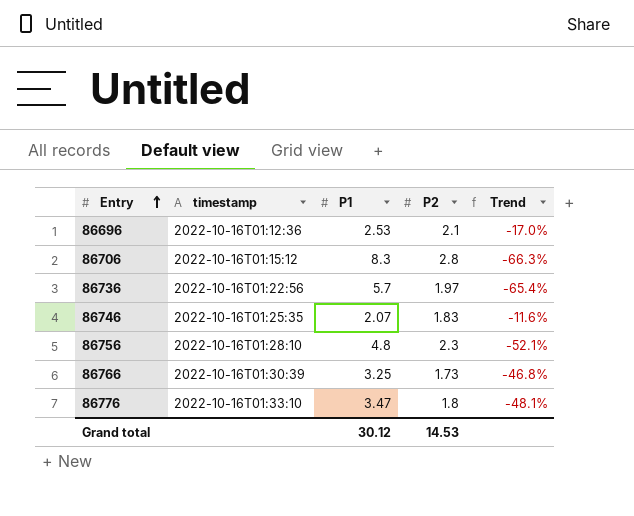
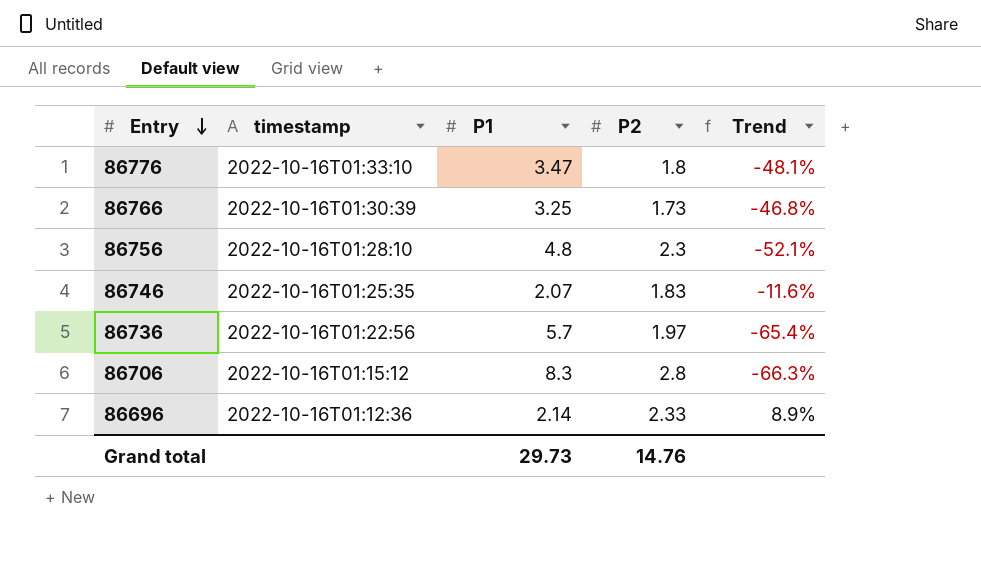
row order: Entry ascending -> Entry descending
86696 | P1: 2.53 -> 2.14
86696 | P2: 2.1 -> 2.33
86696 | Trend: -17.0% -> 8.9%
Grand total | P1: 30.12 -> 29.73
Grand total | P2: 14.53 -> 14.76

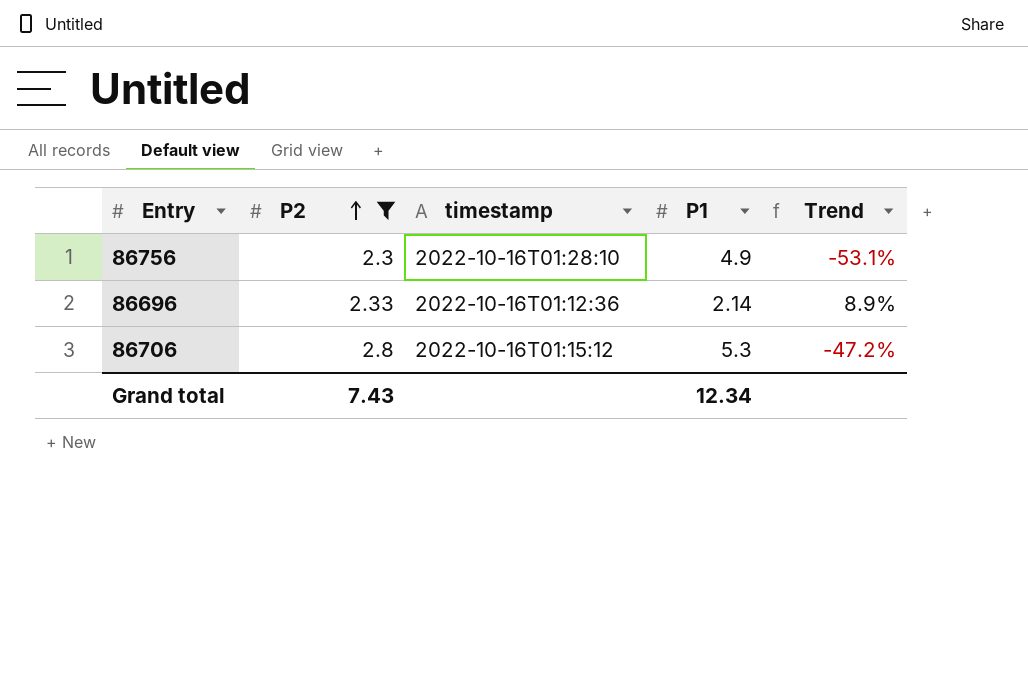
filter: none -> P2 >= 2.3
row order: Entry descending -> P2 ascending
column P2 | position: 4 -> 2
86756 | P1: 4.8 -> 4.9
86756 | Trend: -52.1% -> -53.1%
86706 | P1: 8.3 -> 5.3
86706 | Trend: -66.3% -> -47.2%
Grand total | P2: 14.76 -> 7.43
Grand total | P1: 29.73 -> 12.34

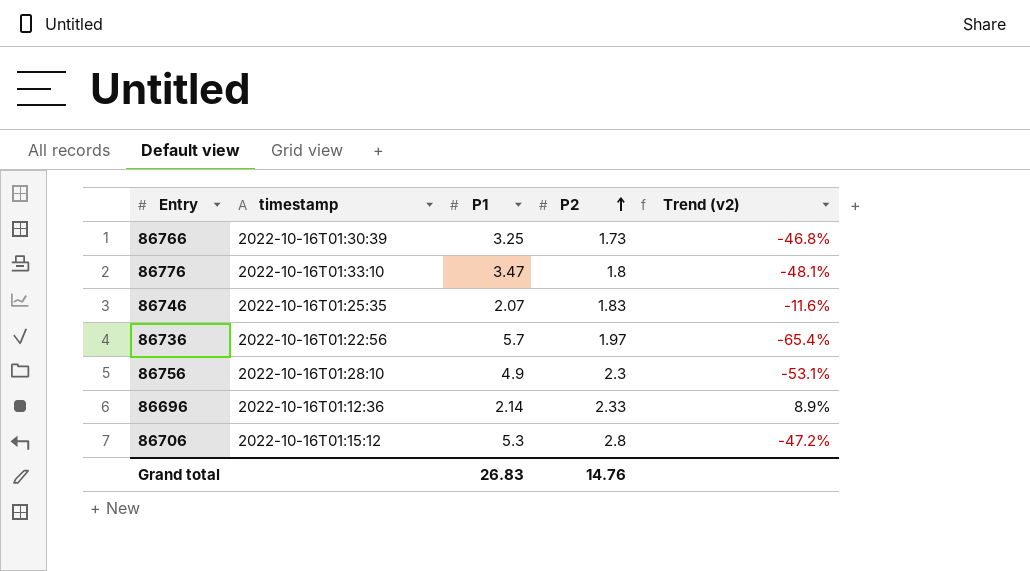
filter: P2 >= 2.3 -> none
column P2 | position: 2 -> 4
column name: Trend -> Trend (v2)
Grand total | P1: 12.34 -> 26.83
Grand total | P2: 7.43 -> 14.76

